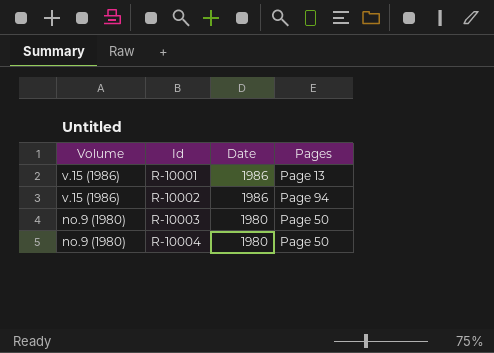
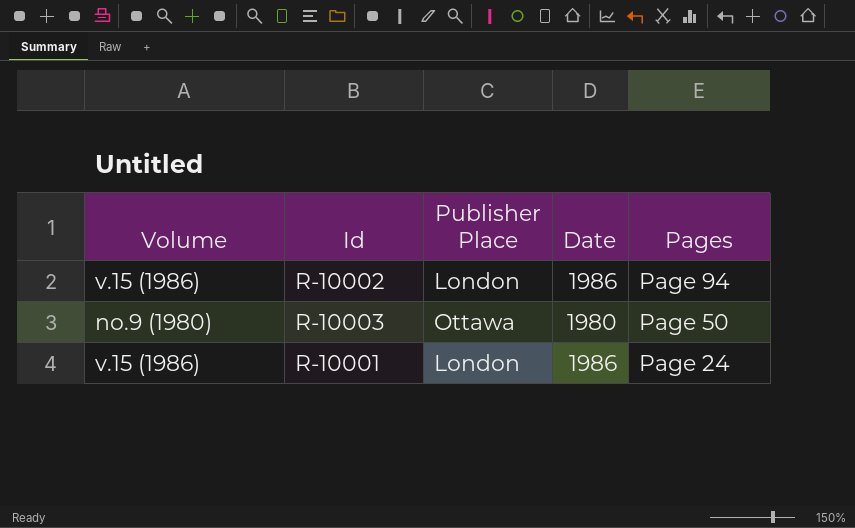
row order: Volume descending -> Pages descending
column Publisher Place | position: none -> 3
row R-10004: no.9 (1980) | 1980 | Page 50 -> none
R-10001 | Pages: Page 13 -> Page 24

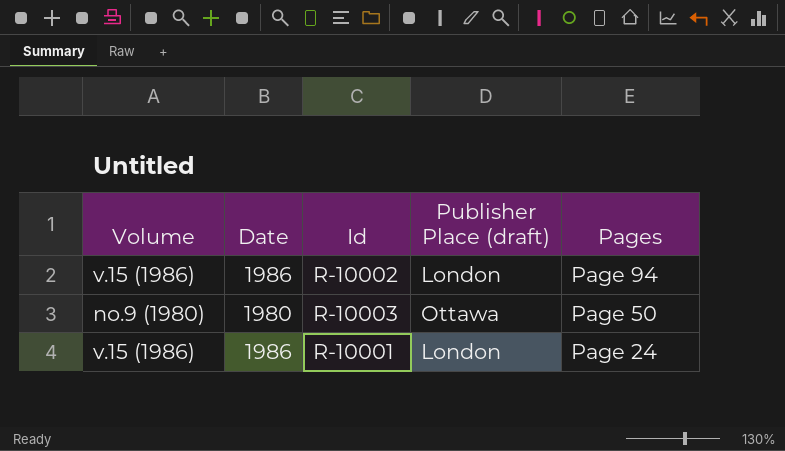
column Date | position: 4 -> 2
column name: Publisher Place -> Publisher Place (draft)

